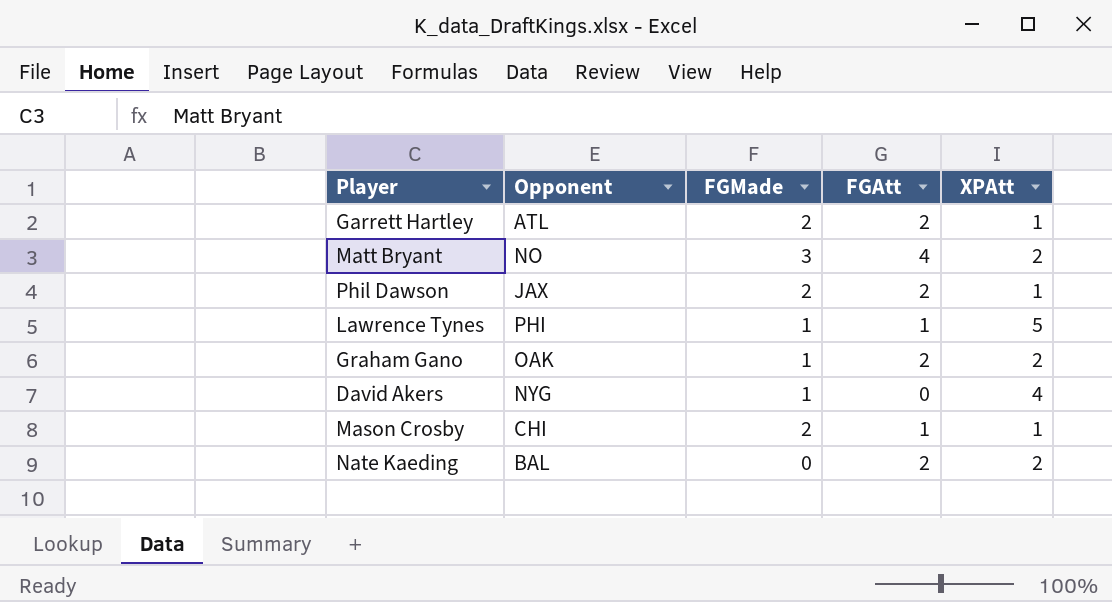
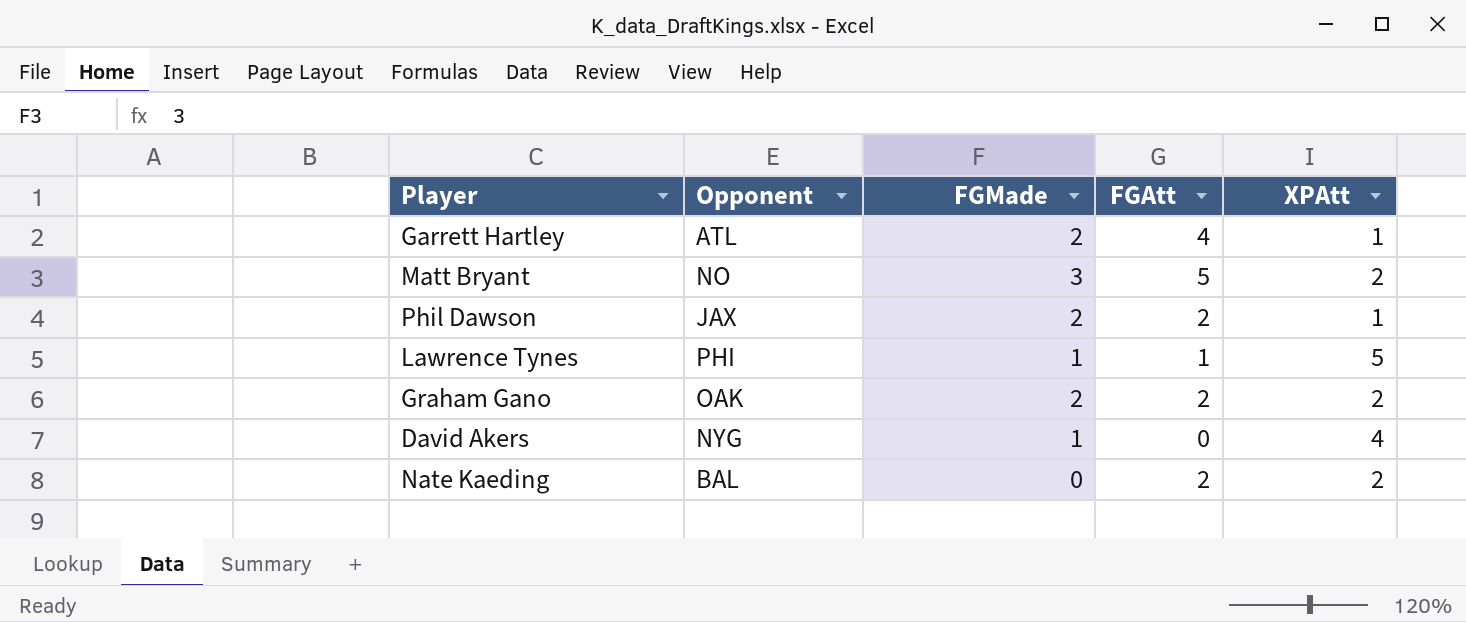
row Mason Crosby: CHI | 2 | 1 | 1 -> none
Garrett Hartley | FGAtt: 2 -> 4
Matt Bryant | FGAtt: 4 -> 5
Graham Gano | FGMade: 1 -> 2

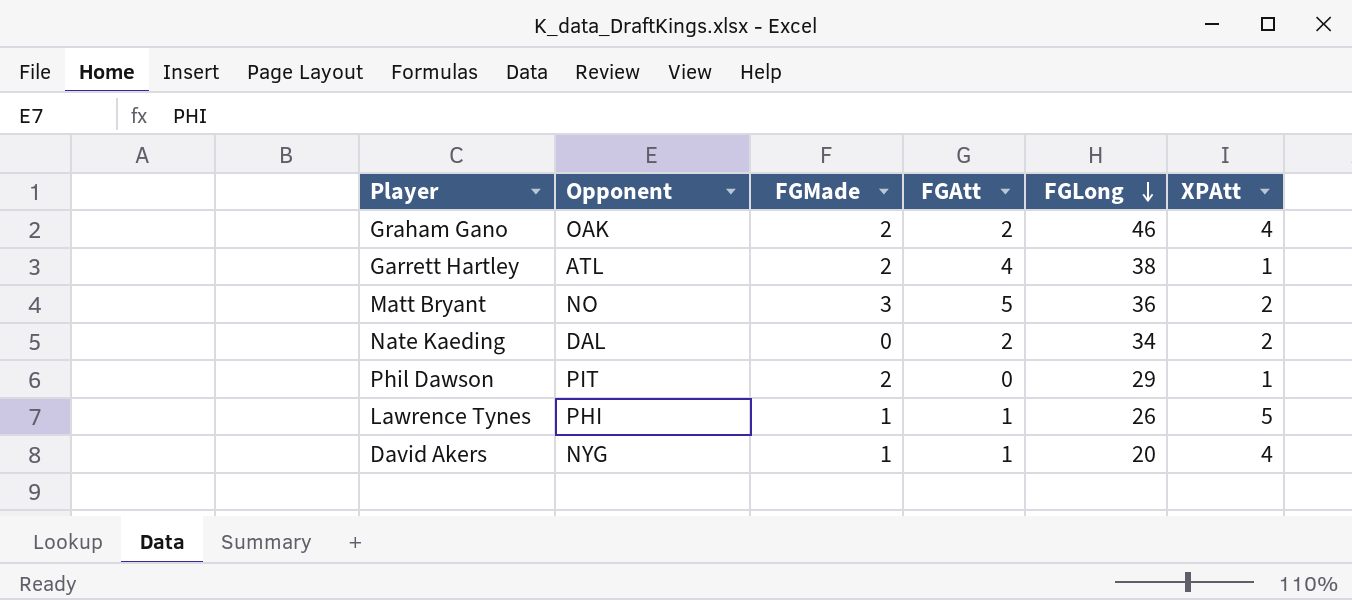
row order: none -> FGLong descending
column FGLong | position: none -> 5
Graham Gano | XPAtt: 2 -> 4
Nate Kaeding | Opponent: BAL -> DAL
Phil Dawson | Opponent: JAX -> PIT
Phil Dawson | FGAtt: 2 -> 0
David Akers | FGAtt: 0 -> 1

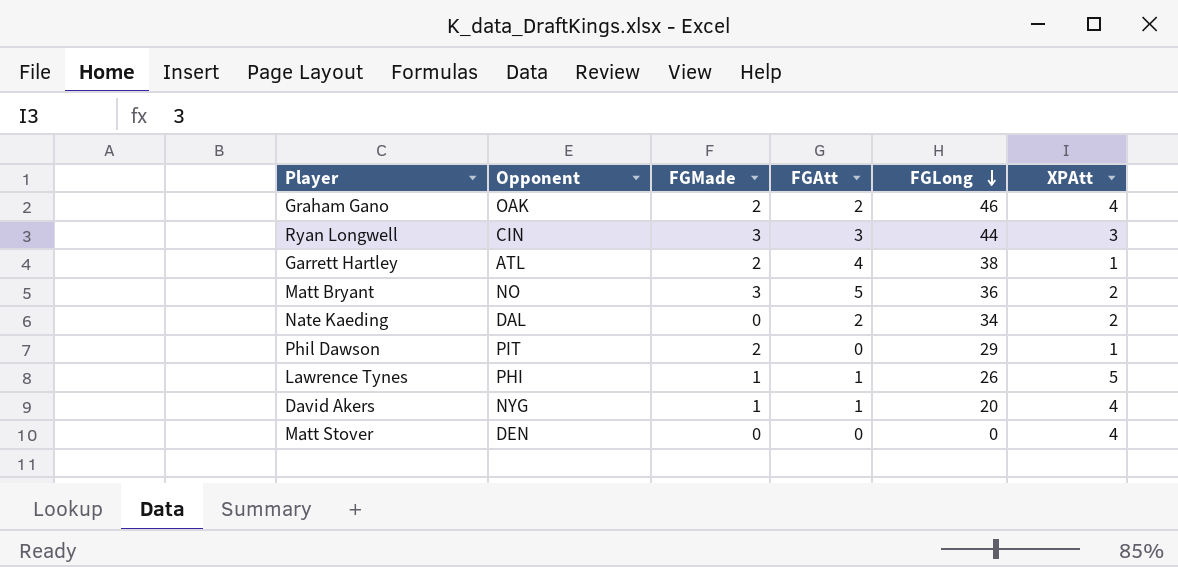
row Ryan Longwell: none -> CIN | 3 | 3 | 44 | 3
row Matt Stover: none -> DEN | 0 | 0 | 0 | 4

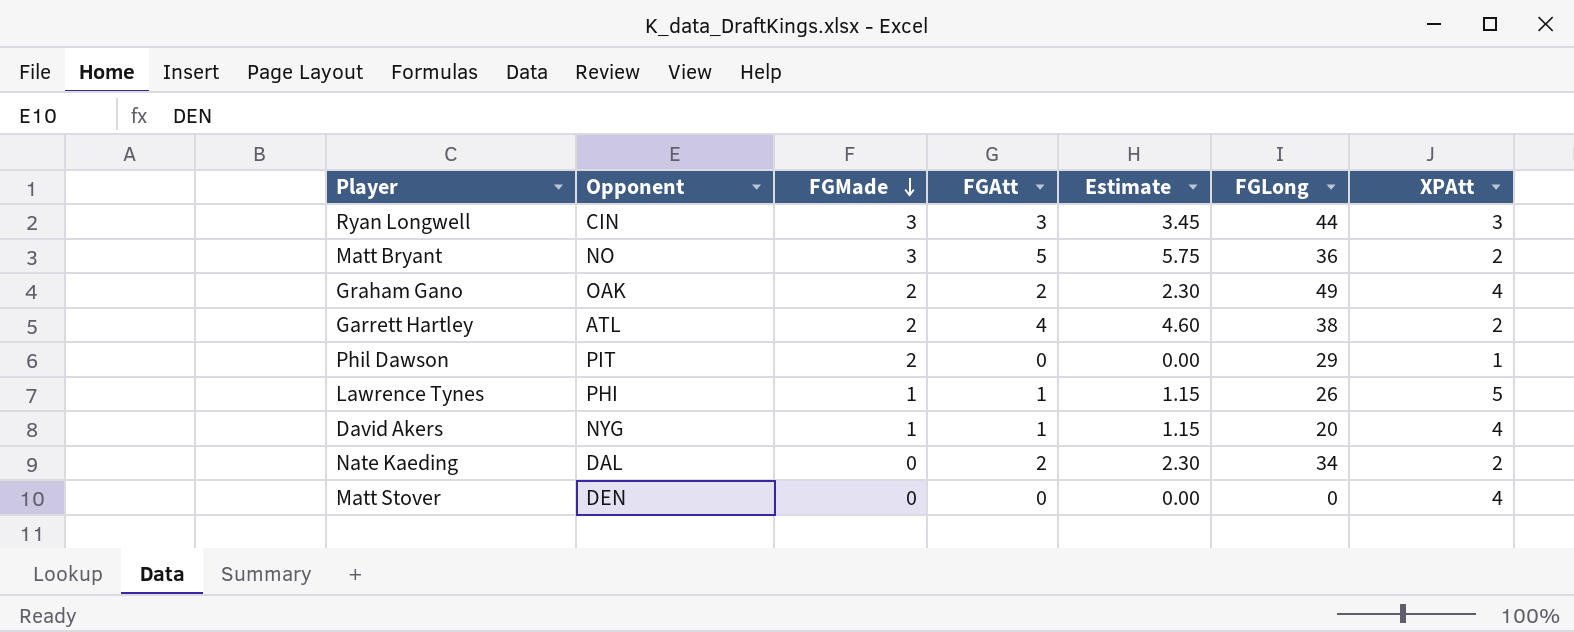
row order: FGLong descending -> FGMade descending
column Estimate | formula: none -> [FGAtt] * 1.15
Graham Gano | FGLong: 46 -> 49
Garrett Hartley | XPAtt: 1 -> 2

